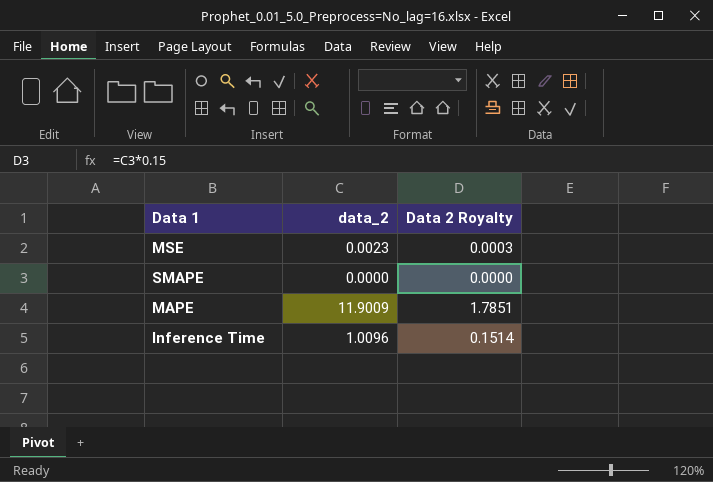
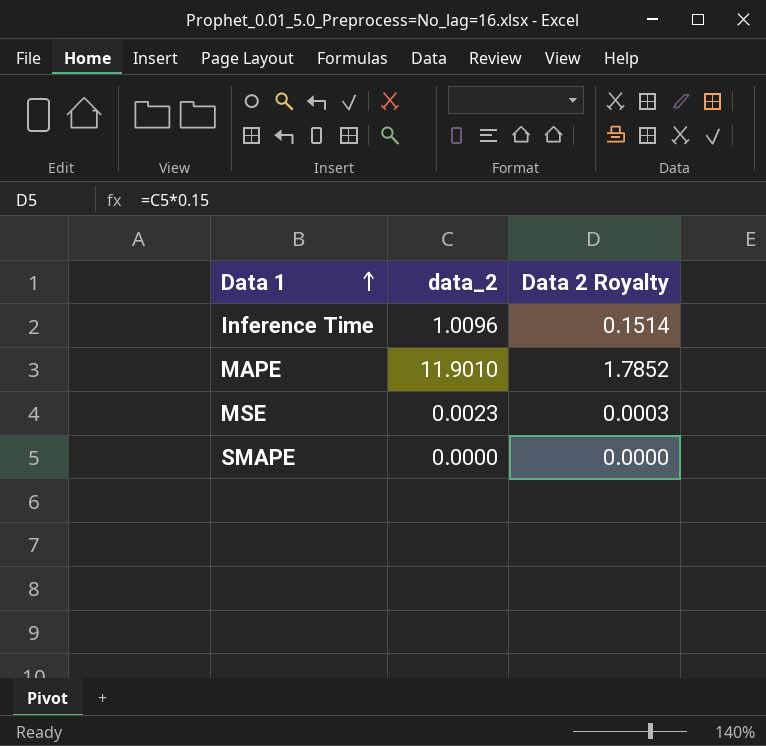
row order: none -> Data 1 ascending
MAPE | data_2: 11.9009 -> 11.9010
MAPE | Data 2 Royalty: 1.7851 -> 1.7852

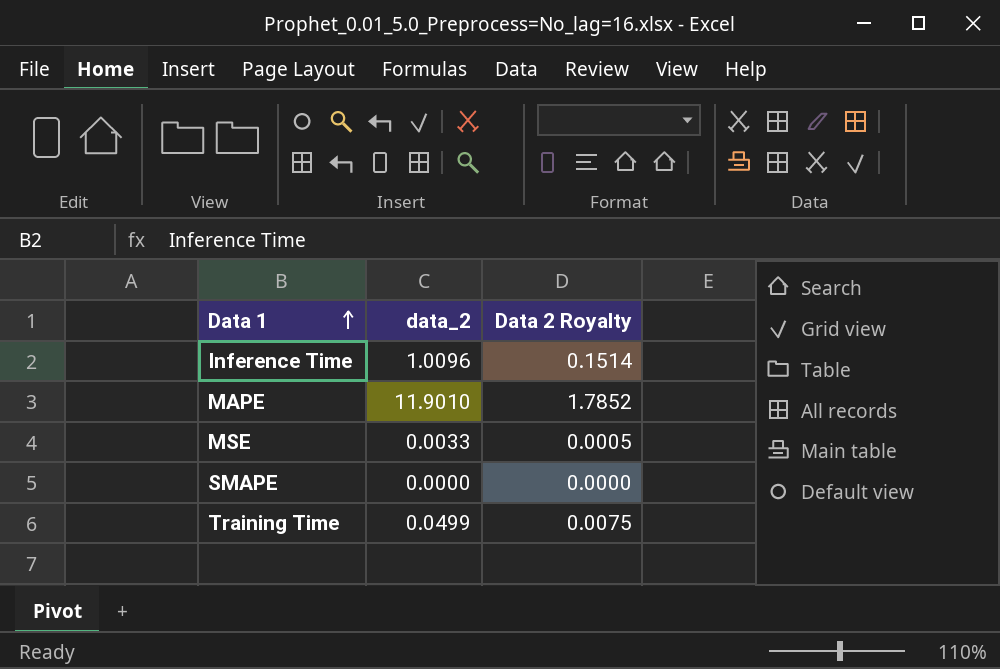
MSE | data_2: 0.0023 -> 0.0033
MSE | Data 2 Royalty: 0.0003 -> 0.0005
row Training Time: none -> 0.0499 | 0.0075

